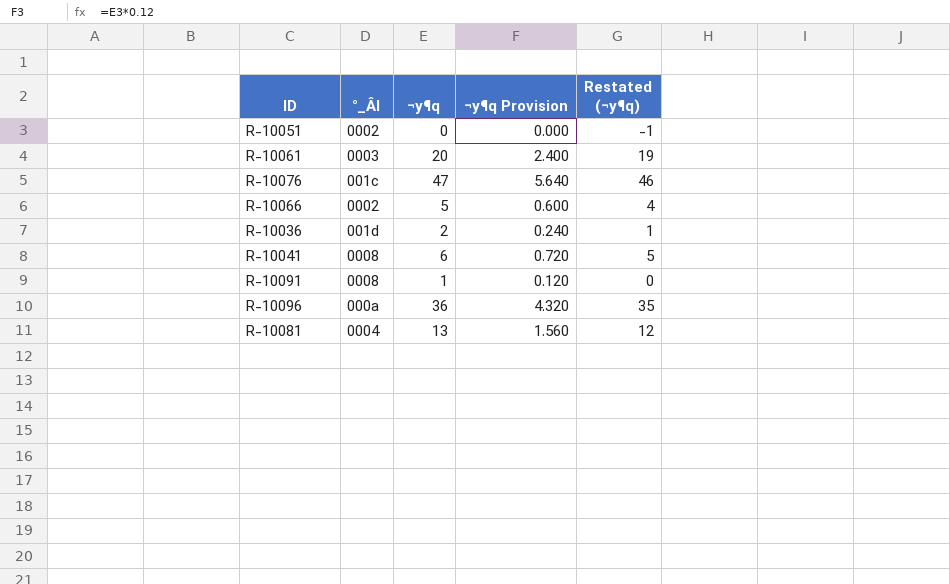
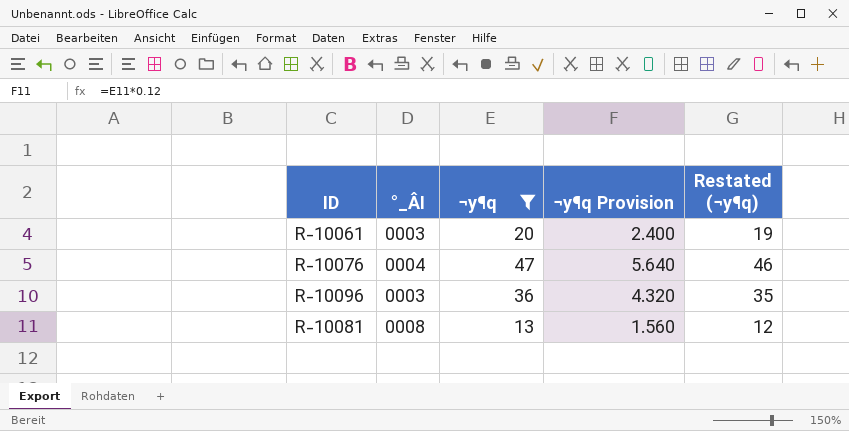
filter: none -> ¬y¶q >= 13
R-10076 | °_ÂI: 001c -> 0004
R-10096 | °_ÂI: 000a -> 0003
R-10081 | °_ÂI: 0004 -> 0008

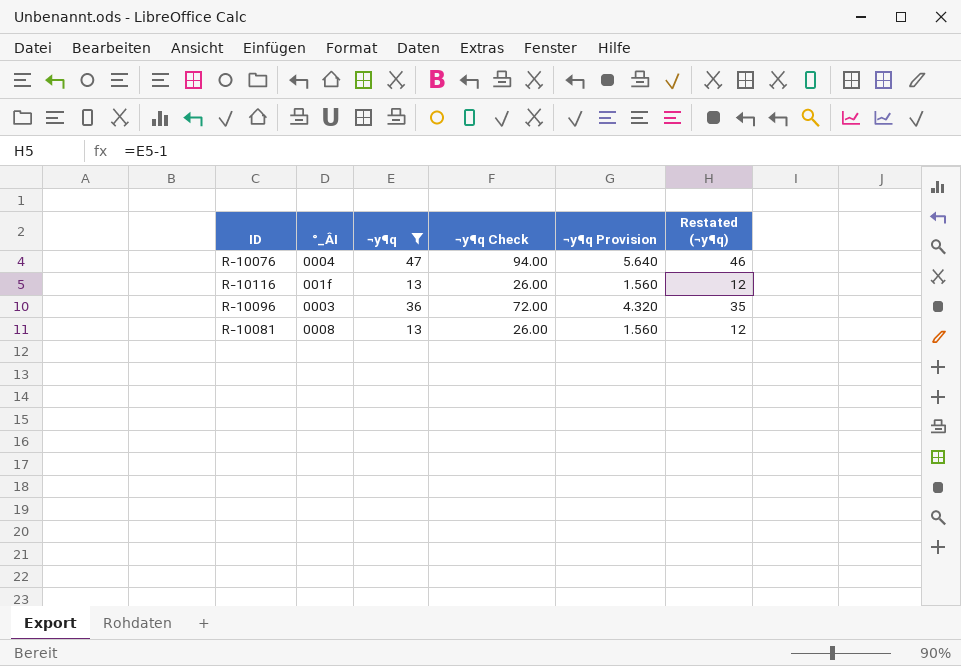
column ¬y¶q Check | formula: none -> [¬y¶q] * 2
row R-10061: 0003 | 20 | 2.400 | 19 -> none
row R-10116: none -> 001f | 13 | 26.00 | 1.560 | 12

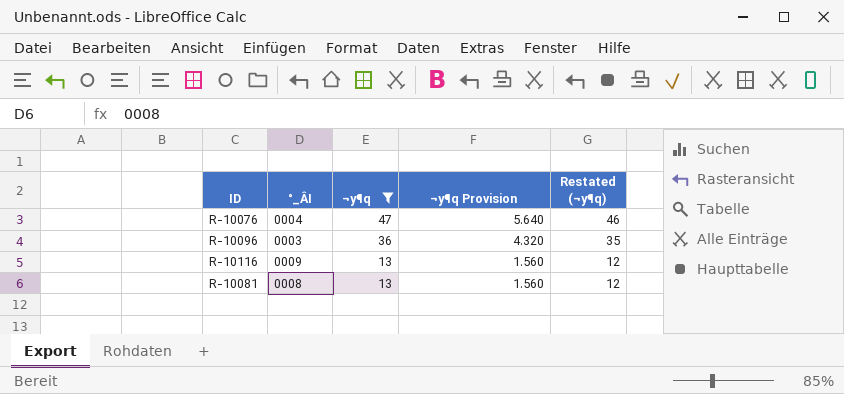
row order: none -> ¬y¶q descending
column ¬y¶q Check | formula: [¬y¶q] * 2 -> none
R-10116 | °_ÂI: 001f -> 0009

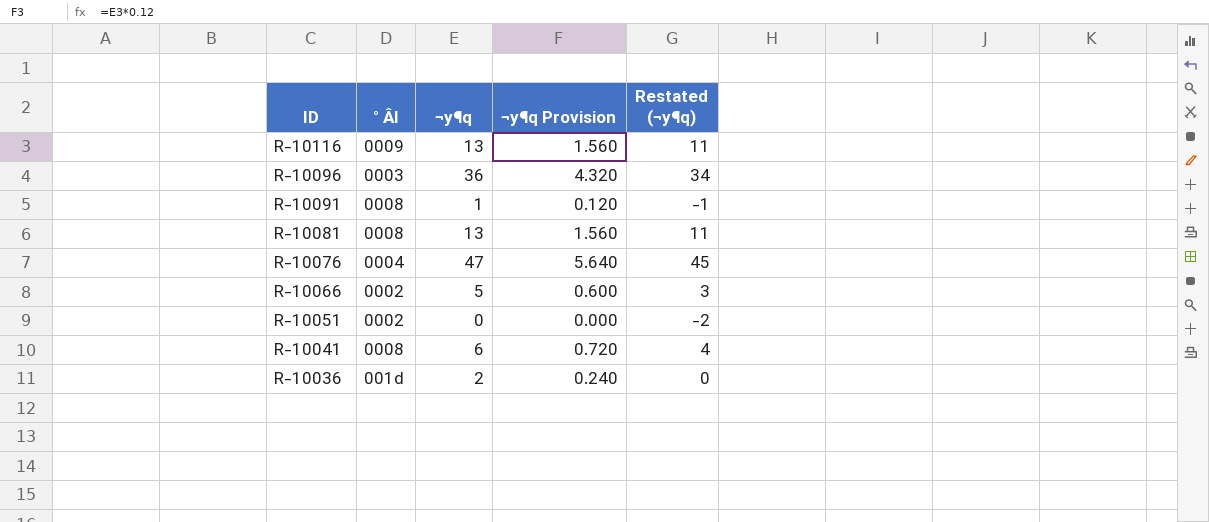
filter: ¬y¶q >= 13 -> none
row order: ¬y¶q descending -> ID descending
column name: °_ÂI -> ° ÂI
column Restated (¬y¶q) | formula: [¬y¶q] - 1 -> [¬y¶q] - 2

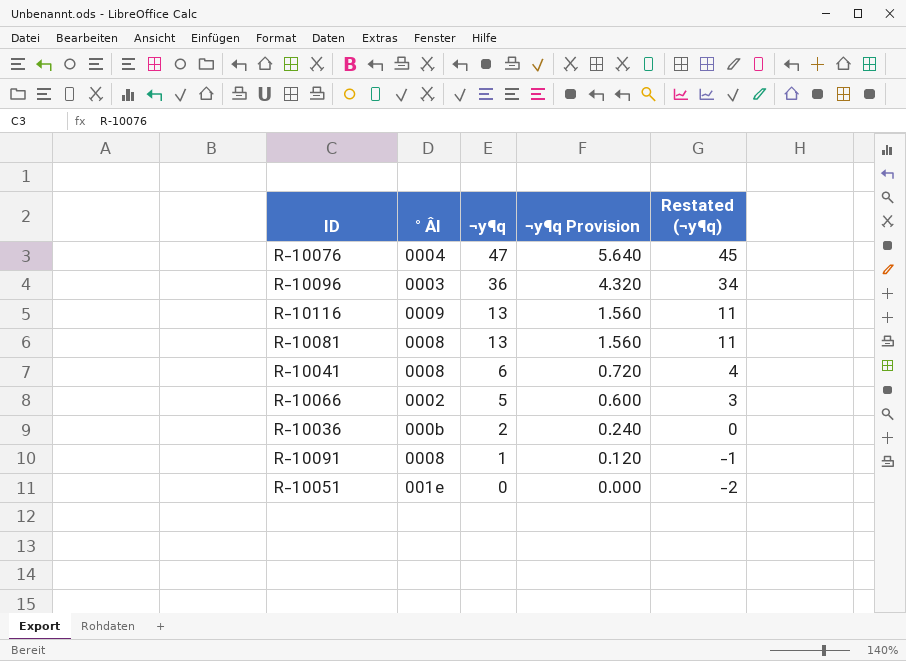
row order: ID descending -> ¬y¶q descending
R-10036 | ° ÂI: 001d -> 000b
R-10051 | ° ÂI: 0002 -> 001e

